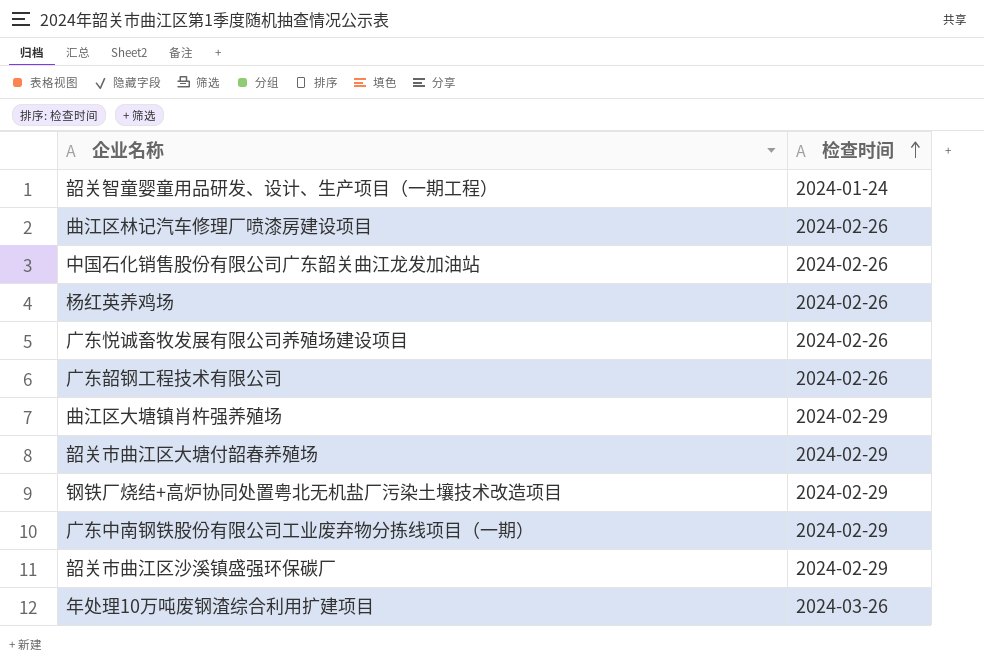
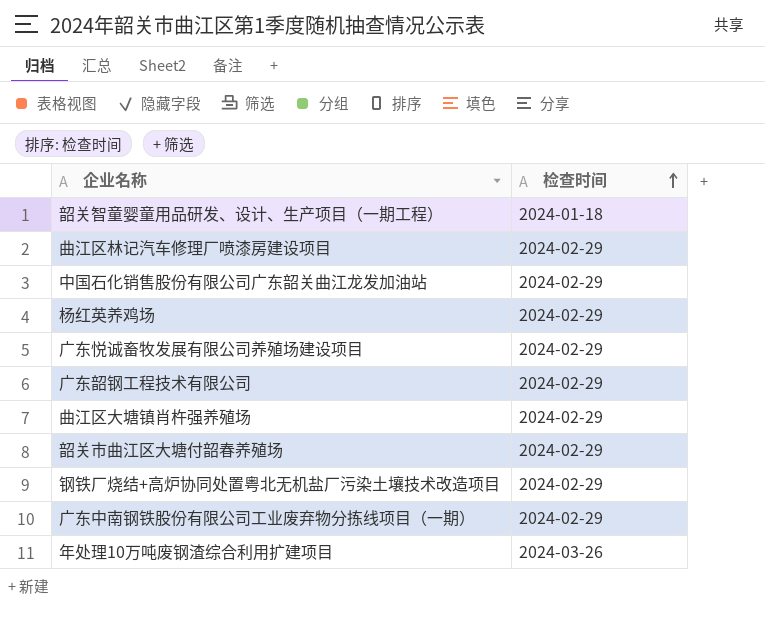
row 韶关市曲江区沙溪镇盛强环保碳厂: 2024-02-29 -> none
韶关智童婴童用品研发、设计、生产项目（一期工程） | 检查时间: 2024-01-24 -> 2024-01-18
曲江区林记汽车修理厂喷漆房建设项目 | 检查时间: 2024-02-26 -> 2024-02-29
中国石化销售股份有限公司广东韶关曲江龙发加油站 | 检查时间: 2024-02-26 -> 2024-02-29
杨红英养鸡场 | 检查时间: 2024-02-26 -> 2024-02-29
广东悦诚畜牧发展有限公司养殖场建设项目 | 检查时间: 2024-02-26 -> 2024-02-29
广东韶钢工程技术有限公司 | 检查时间: 2024-02-26 -> 2024-02-29

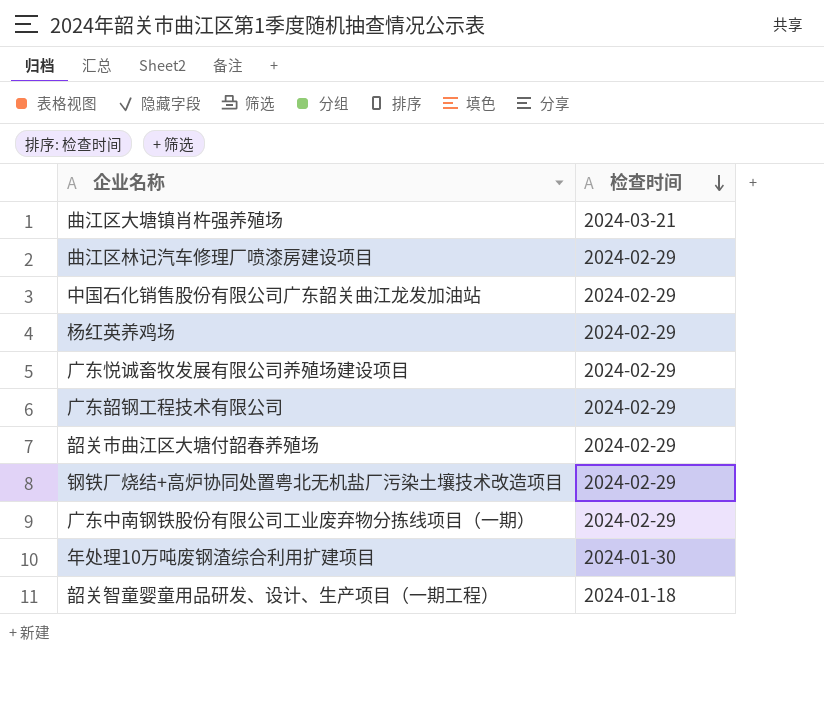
row order: 检查时间 ascending -> 检查时间 descending
曲江区大塘镇肖杵强养殖场 | 检查时间: 2024-02-29 -> 2024-03-21
年处理10万吨废钢渣综合利用扩建项目 | 检查时间: 2024-03-26 -> 2024-01-30

